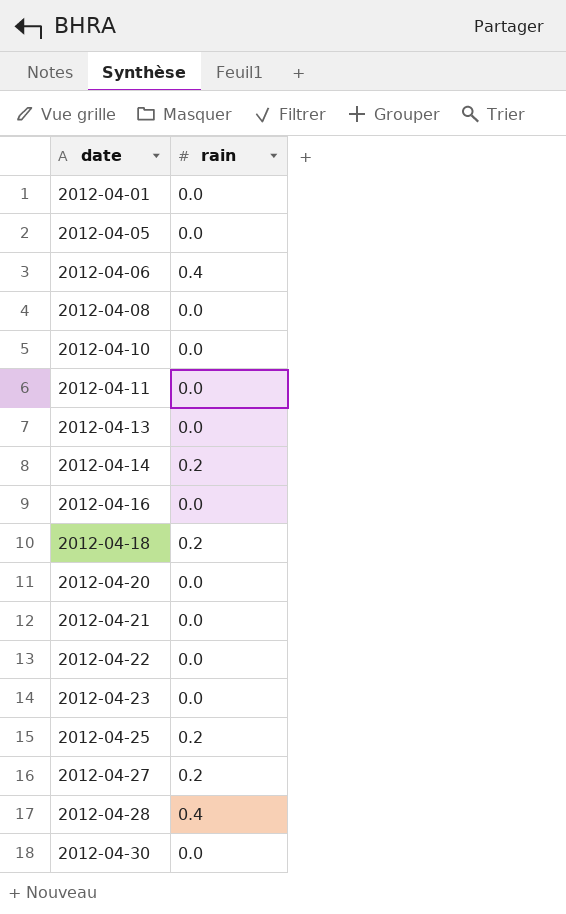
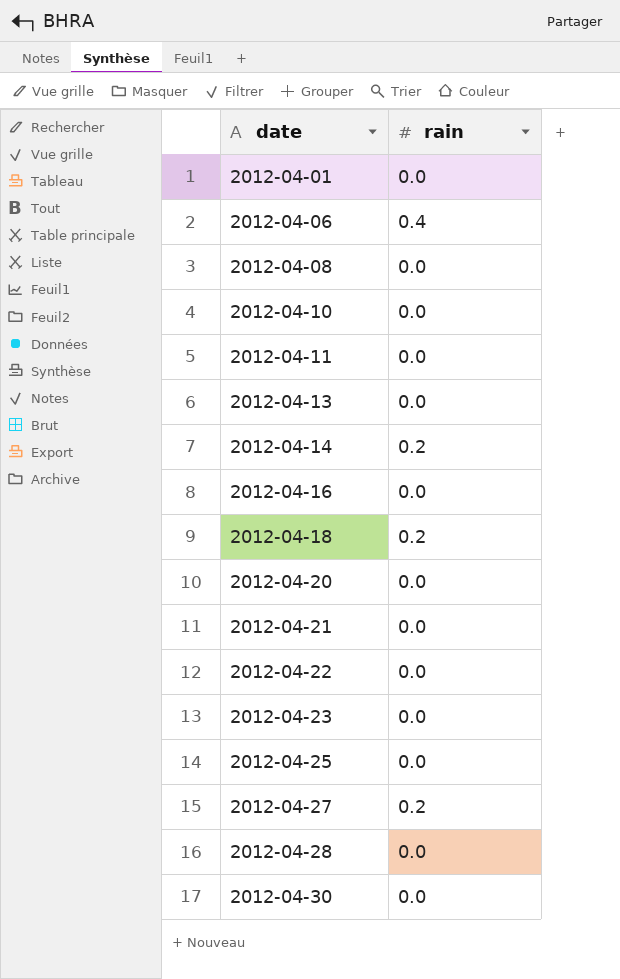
row 2012-04-05: 0.0 -> none
2012-04-25 | rain: 0.2 -> 0.0
2012-04-28 | rain: 0.4 -> 0.0

